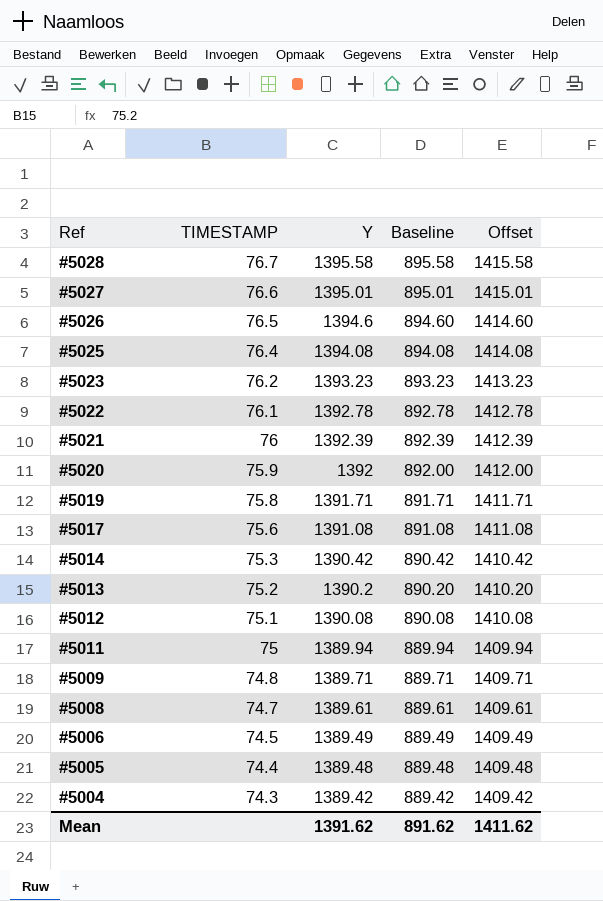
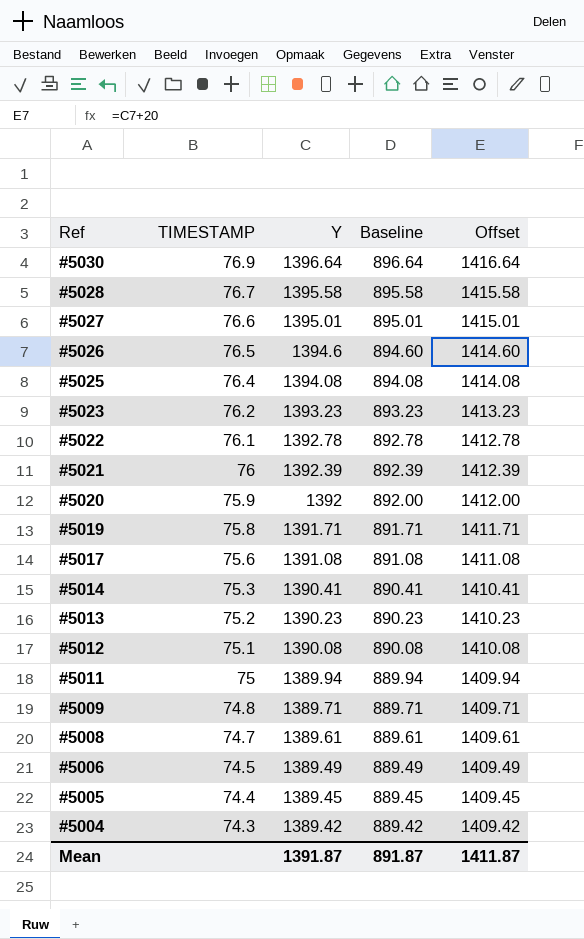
row #5030: none -> 76.9 | 1396.64 | 896.64 | 1416.64
#5014 | Y: 1390.42 -> 1390.41
#5014 | Baseline: 890.42 -> 890.41
#5014 | Offset: 1410.42 -> 1410.41
#5013 | Y: 1390.2 -> 1390.23
#5013 | Baseline: 890.20 -> 890.23
#5013 | Offset: 1410.20 -> 1410.23
#5005 | Y: 1389.48 -> 1389.45
#5005 | Baseline: 889.48 -> 889.45
#5005 | Offset: 1409.48 -> 1409.45
Mean | Y: 1391.62 -> 1391.87
Mean | Baseline: 891.62 -> 891.87
Mean | Offset: 1411.62 -> 1411.87

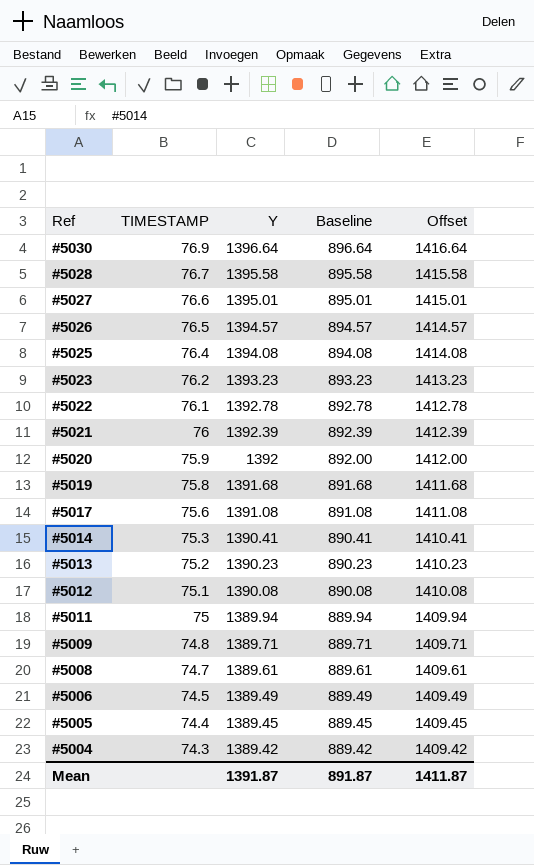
#5026 | Y: 1394.6 -> 1394.57
#5026 | Baseline: 894.60 -> 894.57
#5026 | Offset: 1414.60 -> 1414.57
#5019 | Y: 1391.71 -> 1391.68
#5019 | Baseline: 891.71 -> 891.68
#5019 | Offset: 1411.71 -> 1411.68

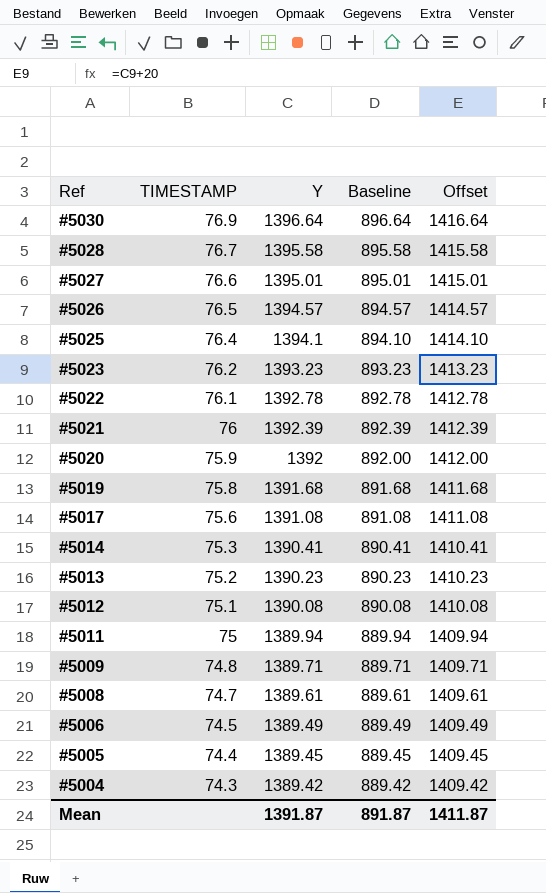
#5025 | Y: 1394.08 -> 1394.1
#5025 | Baseline: 894.08 -> 894.10
#5025 | Offset: 1414.08 -> 1414.10

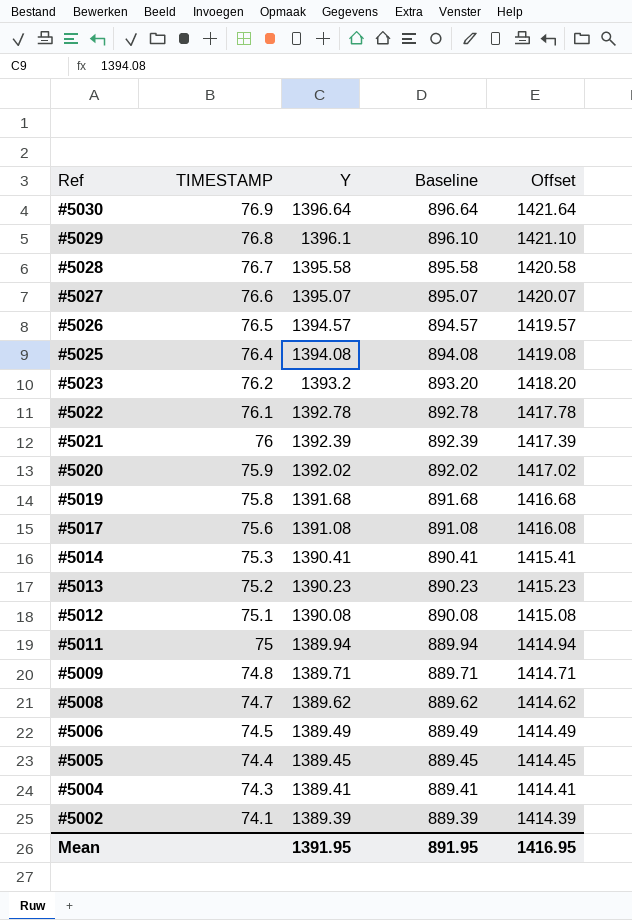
column Offset | formula: [Y] + 20 -> [Y] + 25
row #5029: none -> 76.8 | 1396.1 | 896.10 | 1421.10
#5027 | Y: 1395.01 -> 1395.07
#5027 | Baseline: 895.01 -> 895.07
#5025 | Y: 1394.1 -> 1394.08
#5025 | Baseline: 894.10 -> 894.08
#5023 | Y: 1393.23 -> 1393.2
#5023 | Baseline: 893.23 -> 893.20
#5020 | Y: 1392 -> 1392.02
#5020 | Baseline: 892.00 -> 892.02
#5008 | Y: 1389.61 -> 1389.62
#5008 | Baseline: 889.61 -> 889.62
#5004 | Y: 1389.42 -> 1389.41
#5004 | Baseline: 889.42 -> 889.41
row #5002: none -> 74.1 | 1389.39 | 889.39 | 1414.39
Mean | Y: 1391.87 -> 1391.95
Mean | Baseline: 891.87 -> 891.95
Mean | Offset: 1411.87 -> 1416.95

